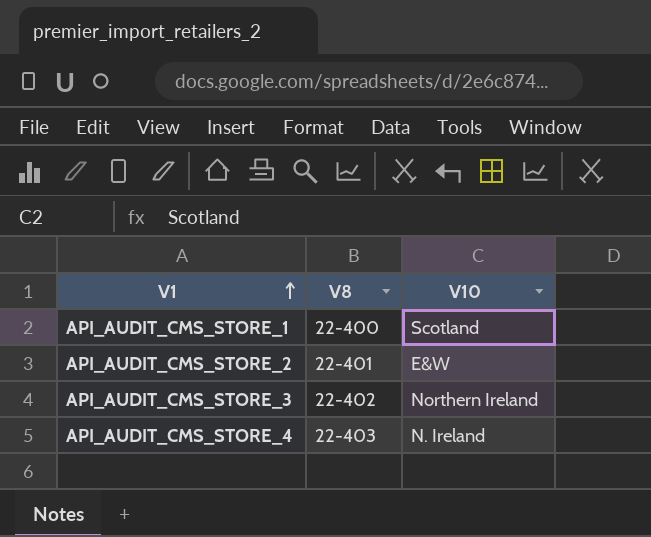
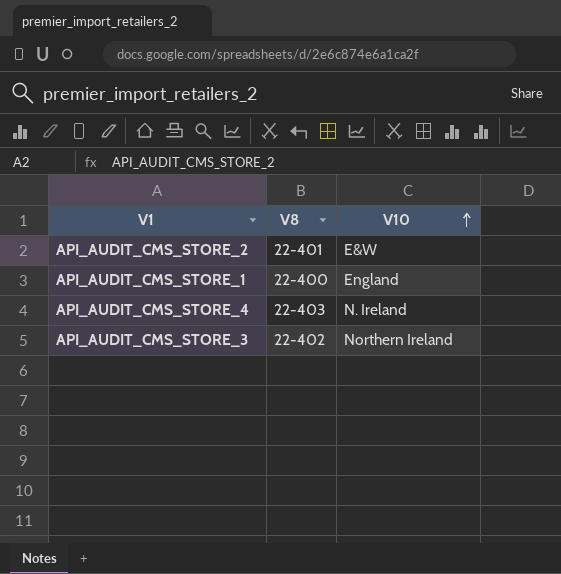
row order: V1 ascending -> V10 ascending
API_AUDIT_CMS_STORE_1 | V10: Scotland -> England

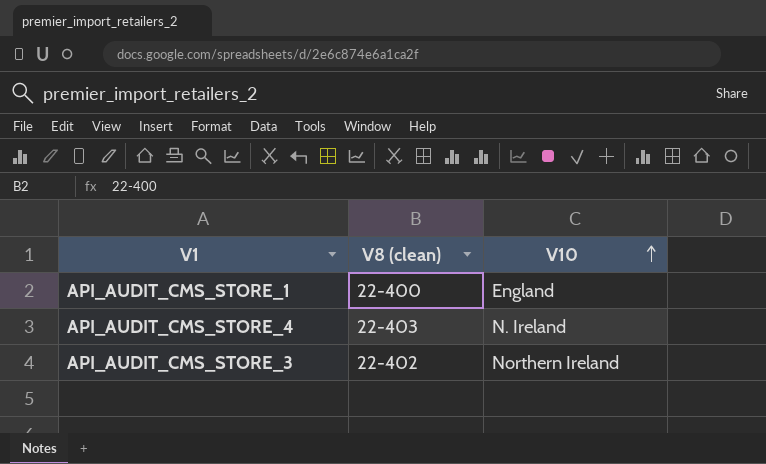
column name: V8 -> V8 (clean)
row API_AUDIT_CMS_STORE_2: 22-401 | E&W -> none

